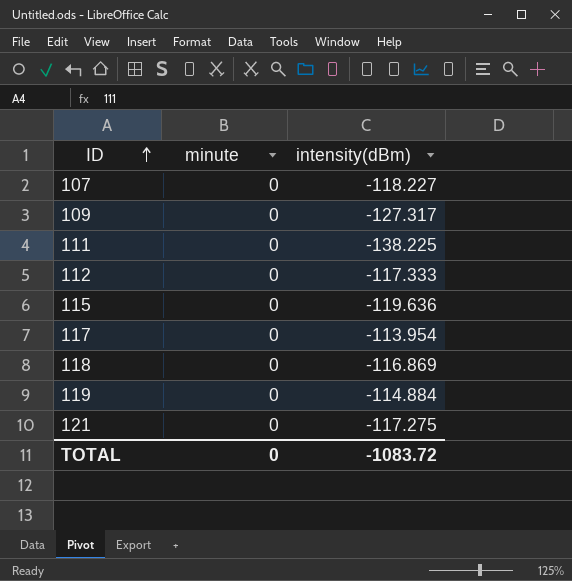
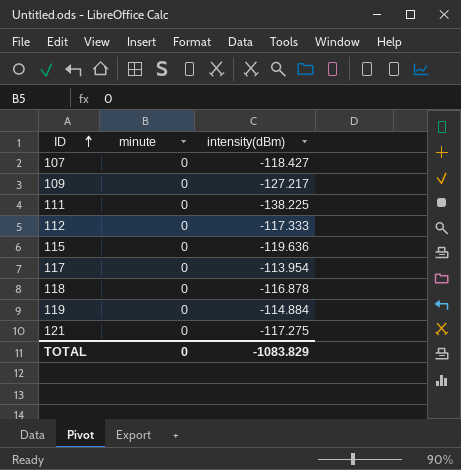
107 | intensity(dBm): -118.227 -> -118.427
109 | intensity(dBm): -127.317 -> -127.217
118 | intensity(dBm): -116.869 -> -116.878
TOTAL | intensity(dBm): -1083.72 -> -1083.829

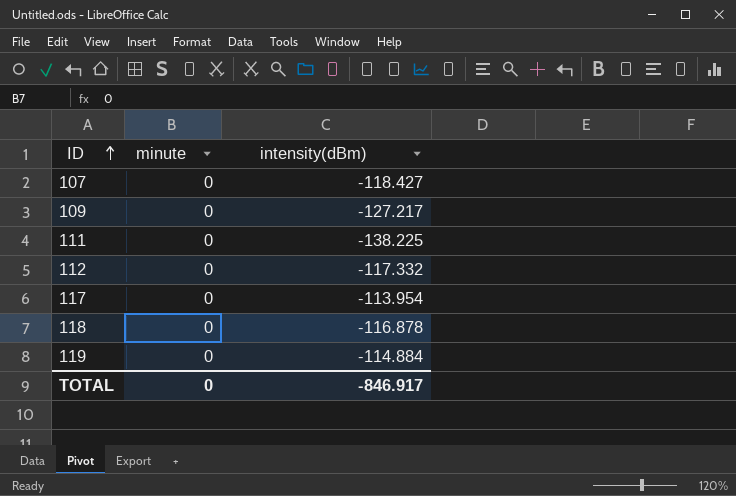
row 115: 0 | -119.636 -> none
row 121: 0 | -117.275 -> none
112 | intensity(dBm): -117.333 -> -117.332
TOTAL | intensity(dBm): -1083.829 -> -846.917

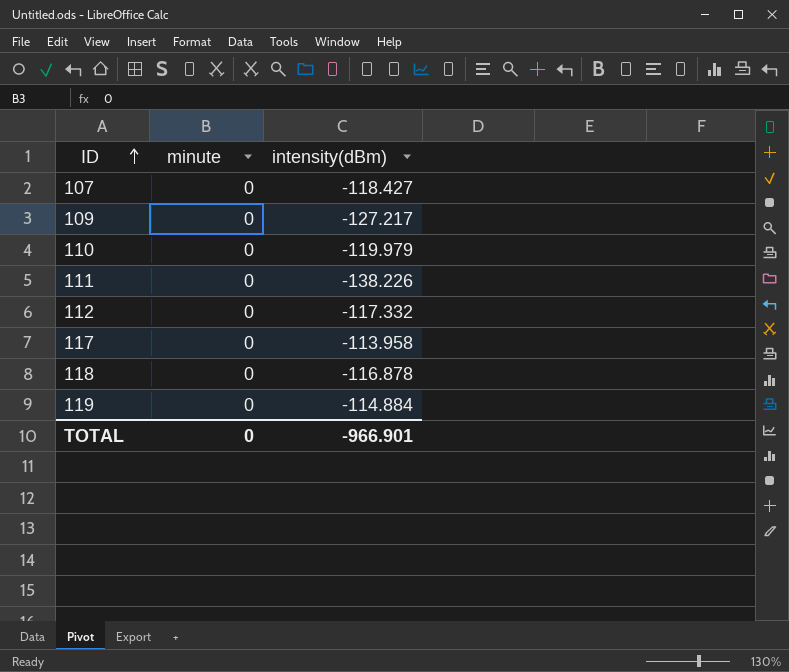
row 110: none -> 0 | -119.979
111 | intensity(dBm): -138.225 -> -138.226
117 | intensity(dBm): -113.954 -> -113.958
TOTAL | intensity(dBm): -846.917 -> -966.901

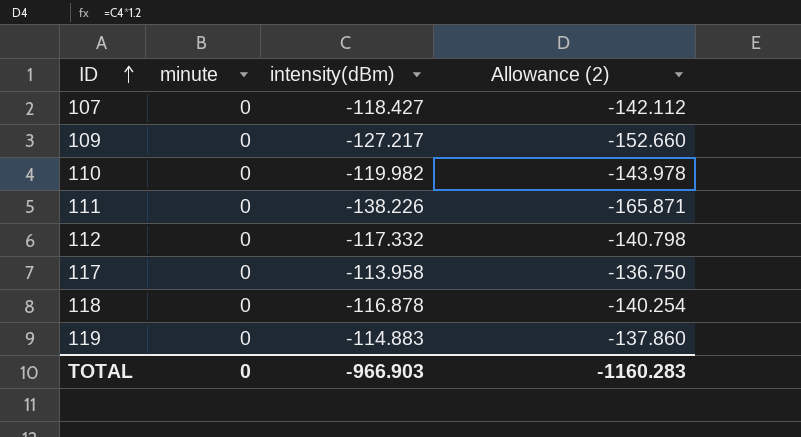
column Allowance (2) | formula: none -> [intensity(dBm)] * 1.2
110 | intensity(dBm): -119.979 -> -119.982
119 | intensity(dBm): -114.884 -> -114.883
TOTAL | intensity(dBm): -966.901 -> -966.903

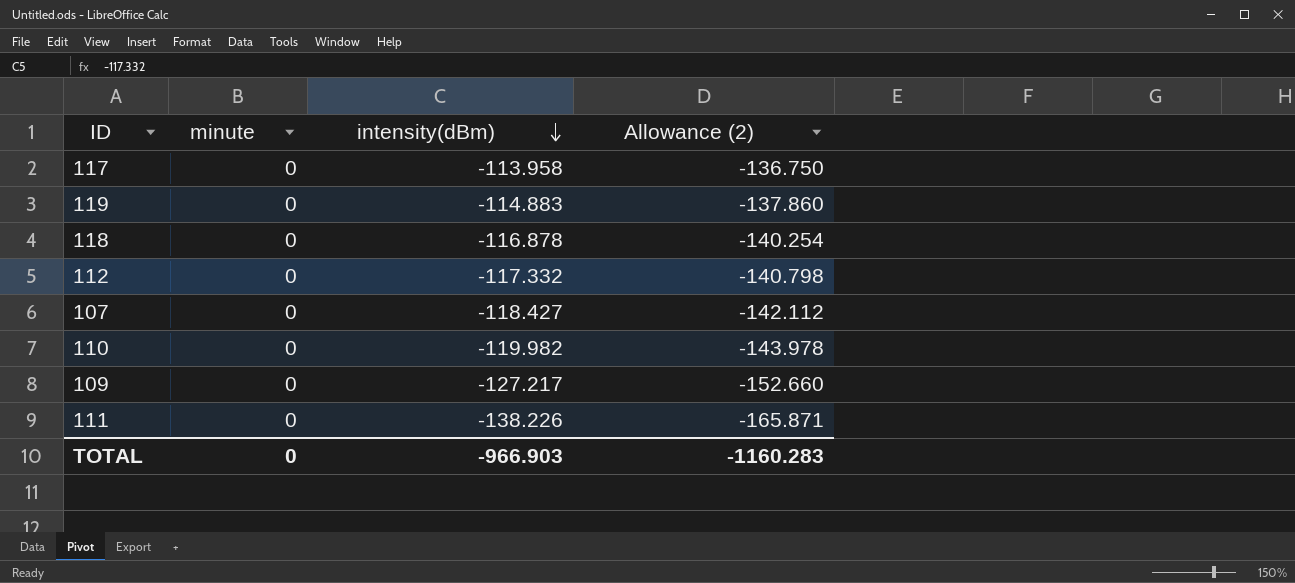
row order: ID ascending -> intensity(dBm) descending

